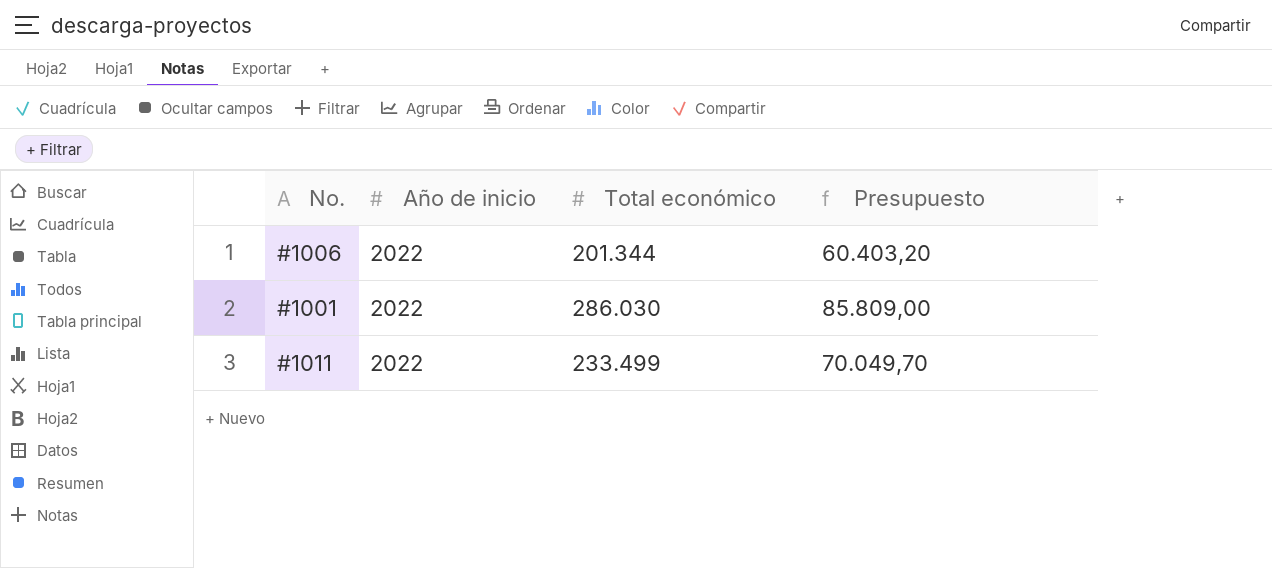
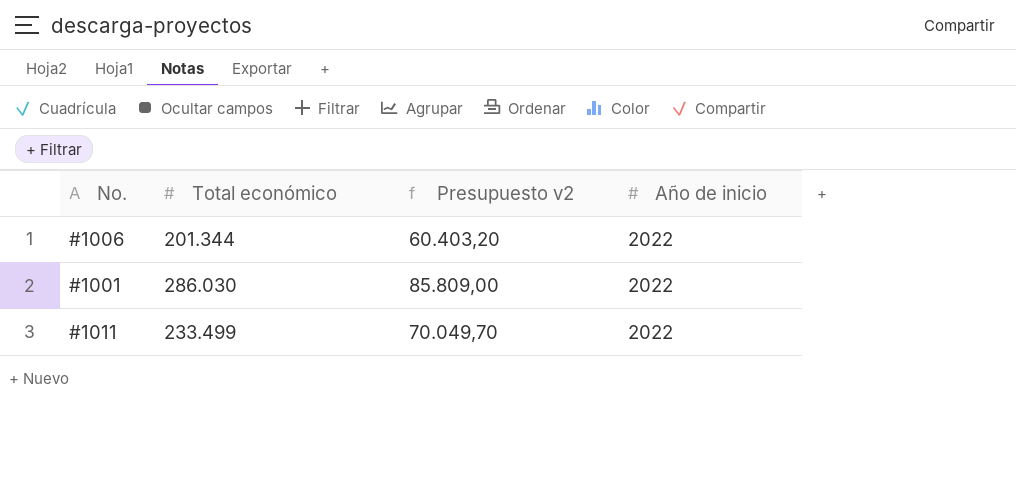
column name: Presupuesto -> Presupuesto v2
column Año de inicio | position: 2 -> 4

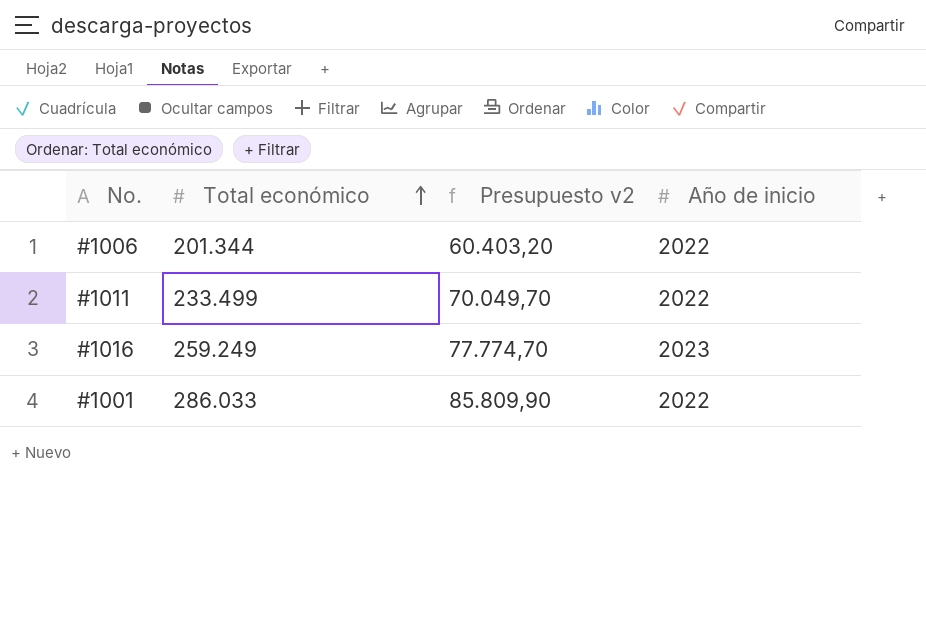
row order: none -> Total económico ascending
row #1016: none -> 259.249 | 77.774,70 | 2023
#1001 | Total económico: 286.030 -> 286.033
#1001 | Presupuesto v2: 85.809,00 -> 85.809,90

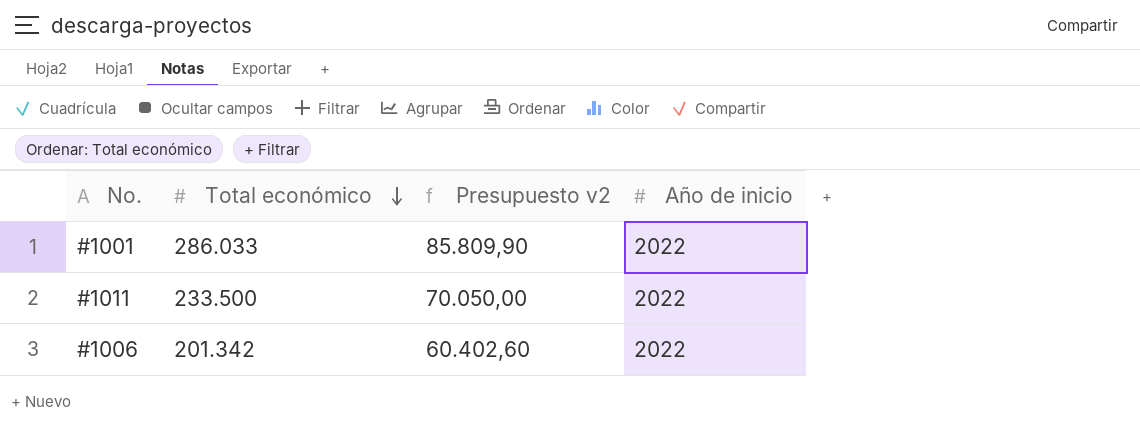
row order: Total económico ascending -> Total económico descending
row #1016: 259.249 | 77.774,70 | 2023 -> none
#1011 | Total económico: 233.499 -> 233.500
#1011 | Presupuesto v2: 70.049,70 -> 70.050,00
#1006 | Total económico: 201.344 -> 201.342
#1006 | Presupuesto v2: 60.403,20 -> 60.402,60

